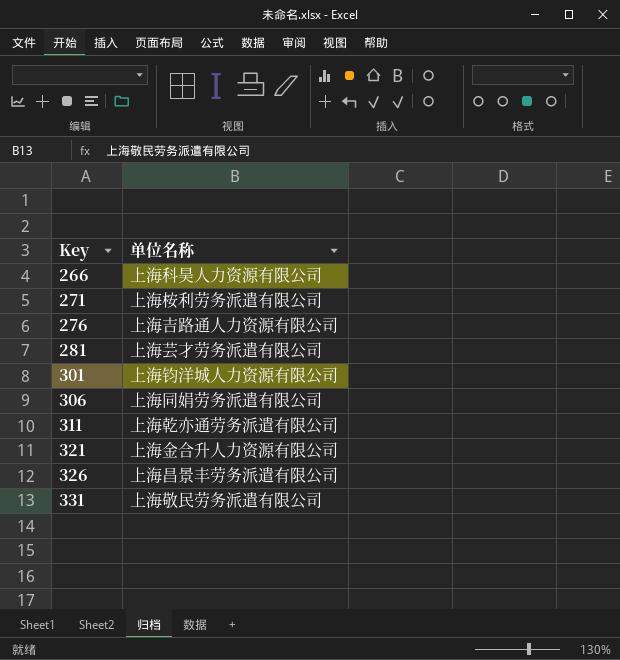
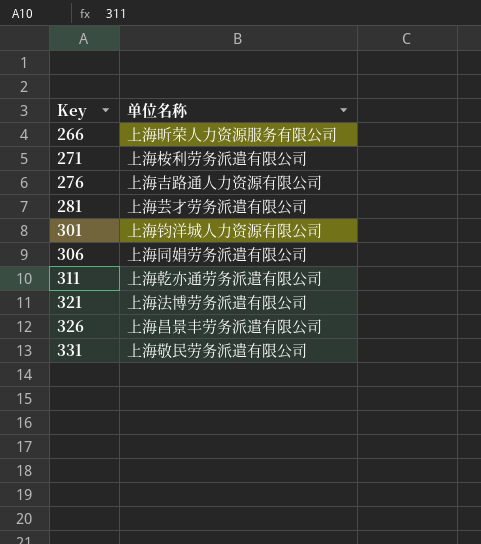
266 | 单位名称: 上海科昊人力资源有限公司 -> 上海昕荣人力资源服务有限公司
321 | 单位名称: 上海金合升人力资源有限公司 -> 上海法博劳务派遣有限公司

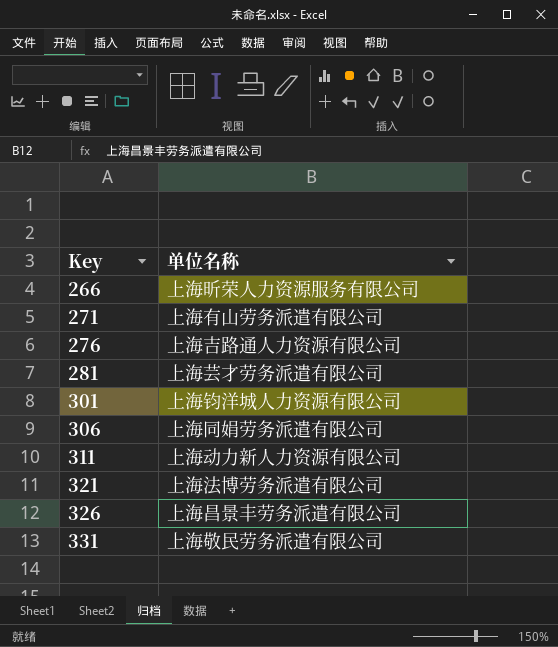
271 | 单位名称: 上海桉利劳务派遣有限公司 -> 上海有山劳务派遣有限公司
311 | 单位名称: 上海乾亦通劳务派遣有限公司 -> 上海动力新人力资源有限公司

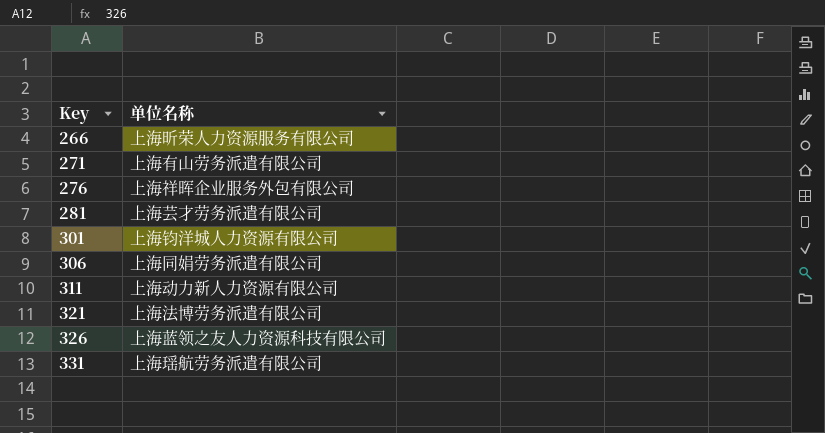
276 | 单位名称: 上海吉路通人力资源有限公司 -> 上海祥晖企业服务外包有限公司
326 | 单位名称: 上海昌景丰劳务派遣有限公司 -> 上海蓝领之友人力资源科技有限公司
331 | 单位名称: 上海敬民劳务派遣有限公司 -> 上海瑶航劳务派遣有限公司

